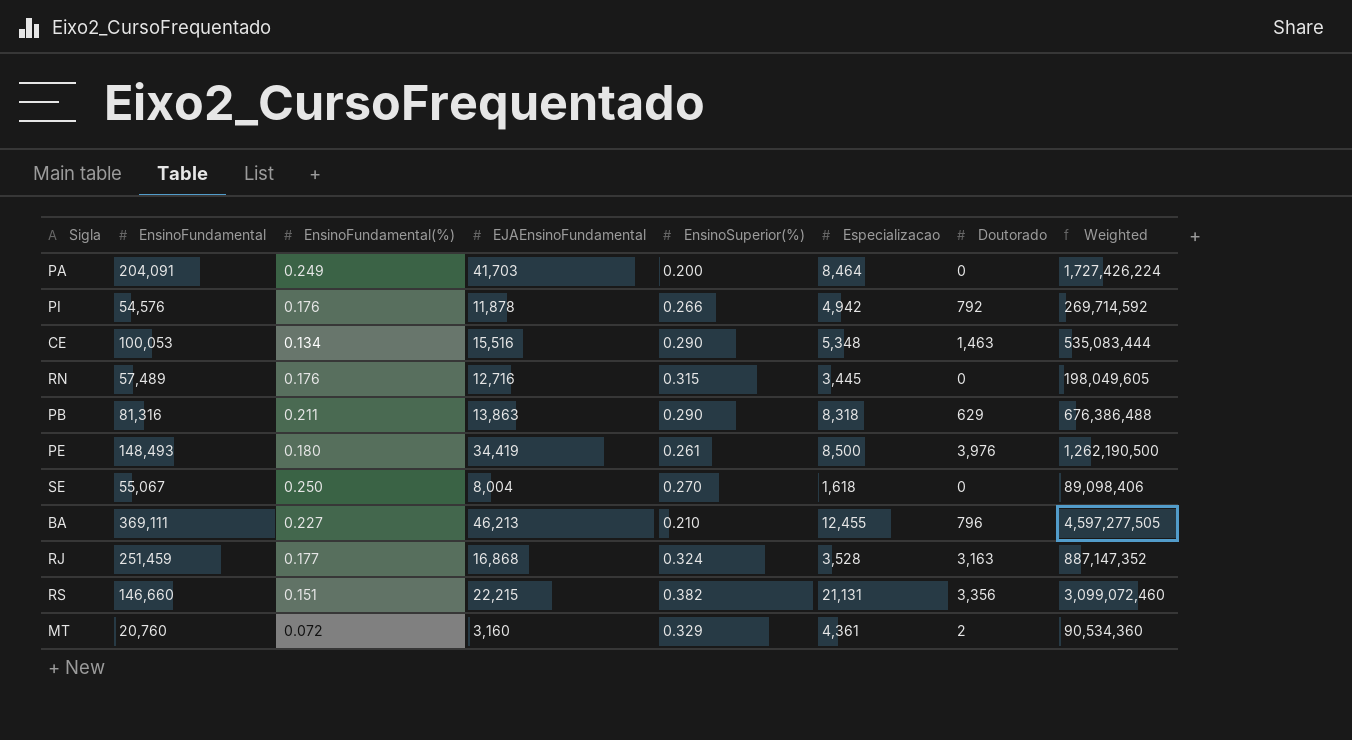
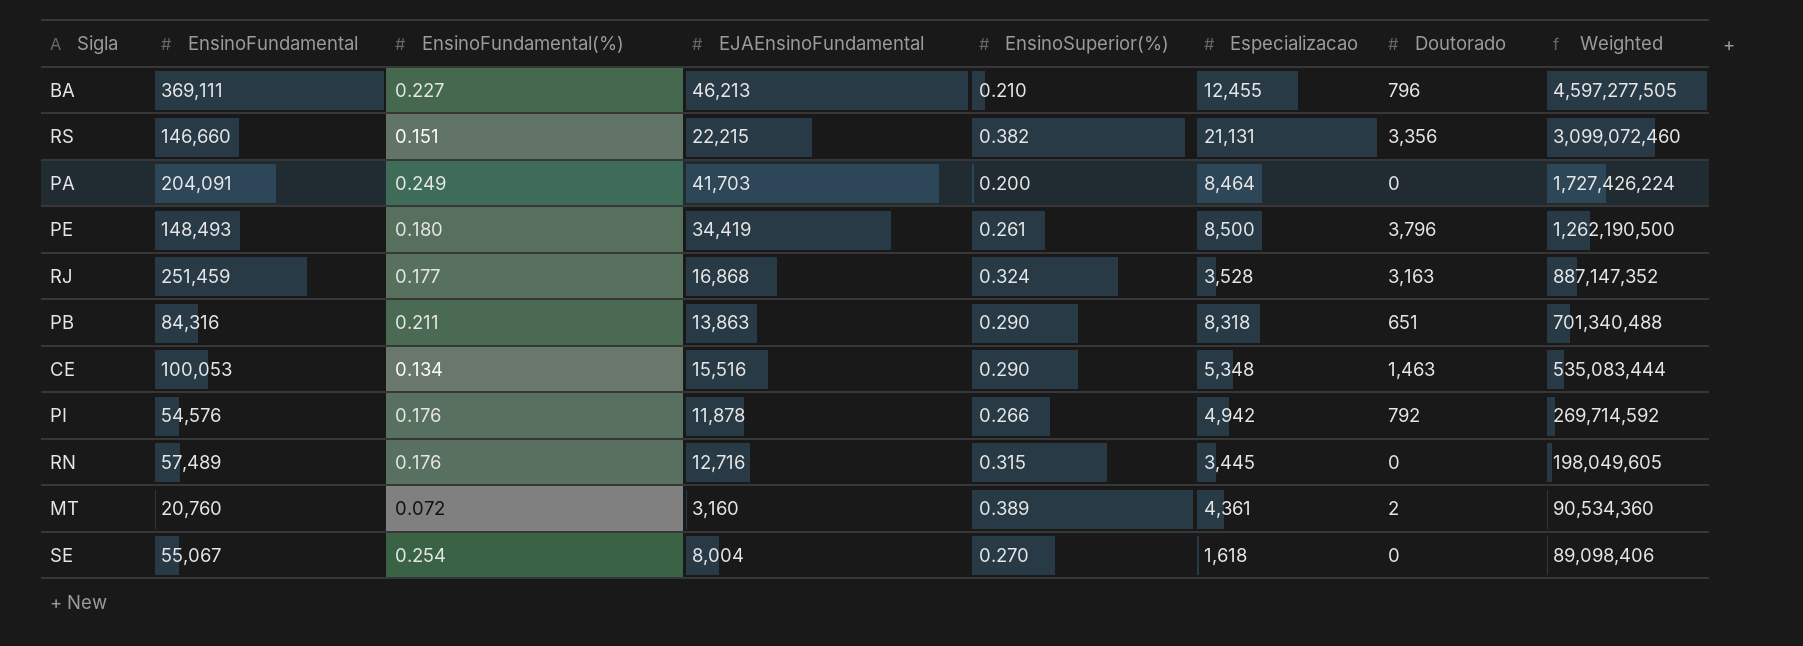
row order: none -> Weighted descending
PE | Doutorado: 3,976 -> 3,796
PB | EnsinoFundamental: 81,316 -> 84,316
PB | Doutorado: 629 -> 651
PB | Weighted: 676,386,488 -> 701,340,488
MT | EnsinoSuperior(%): 0.329 -> 0.389
SE | EnsinoFundamental(%): 0.250 -> 0.254

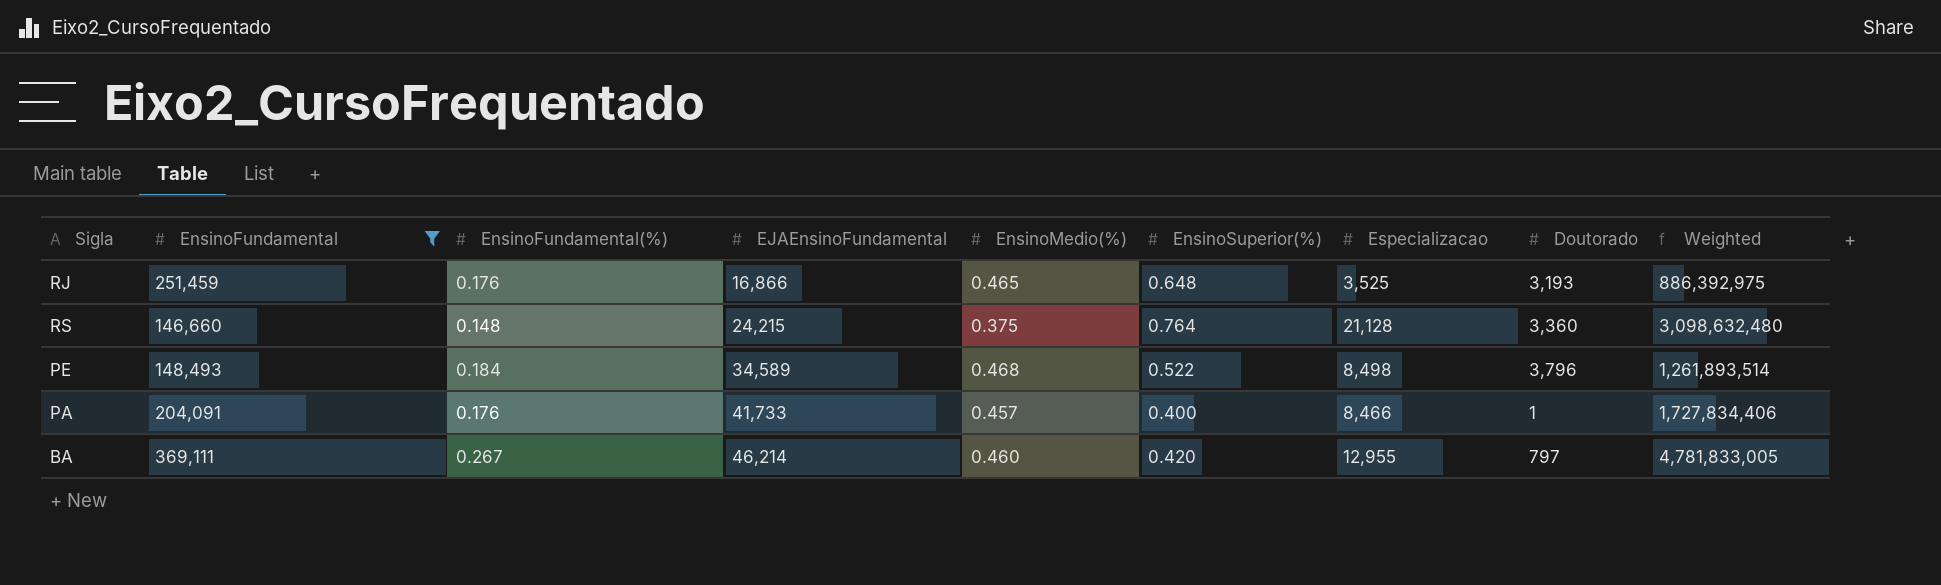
filter: none -> EnsinoFundamental >= 146,660
row order: Weighted descending -> EJAEnsinoFundamental ascending
column EnsinoMedio(%) | position: none -> 5
RJ | EnsinoFundamental(%): 0.177 -> 0.176
RJ | EJAEnsinoFundamental: 16,868 -> 16,866
RJ | EnsinoSuperior(%): 0.324 -> 0.648
RJ | Especializacao: 3,528 -> 3,525
RJ | Doutorado: 3,163 -> 3,193
RJ | Weighted: 887,147,352 -> 886,392,975
RS | EnsinoFundamental(%): 0.151 -> 0.148
RS | EJAEnsinoFundamental: 22,215 -> 24,215
RS | EnsinoSuperior(%): 0.382 -> 0.764
RS | Especializacao: 21,131 -> 21,128
RS | Doutorado: 3,356 -> 3,360
RS | Weighted: 3,099,072,460 -> 3,098,632,480
PE | EnsinoFundamental(%): 0.180 -> 0.184
PE | EJAEnsinoFundamental: 34,419 -> 34,589
PE | EnsinoSuperior(%): 0.261 -> 0.522
PE | Especializacao: 8,500 -> 8,498
PE | Weighted: 1,262,190,500 -> 1,261,893,514
PA | EnsinoFundamental(%): 0.249 -> 0.176
PA | EJAEnsinoFundamental: 41,703 -> 41,733
PA | EnsinoSuperior(%): 0.200 -> 0.400
PA | Especializacao: 8,464 -> 8,466
PA | Doutorado: 0 -> 1
PA | Weighted: 1,727,426,224 -> 1,727,834,406
BA | EnsinoFundamental(%): 0.227 -> 0.267
BA | EJAEnsinoFundamental: 46,213 -> 46,214
BA | EnsinoSuperior(%): 0.210 -> 0.420
BA | Especializacao: 12,455 -> 12,955
BA | Doutorado: 796 -> 797
BA | Weighted: 4,597,277,505 -> 4,781,833,005

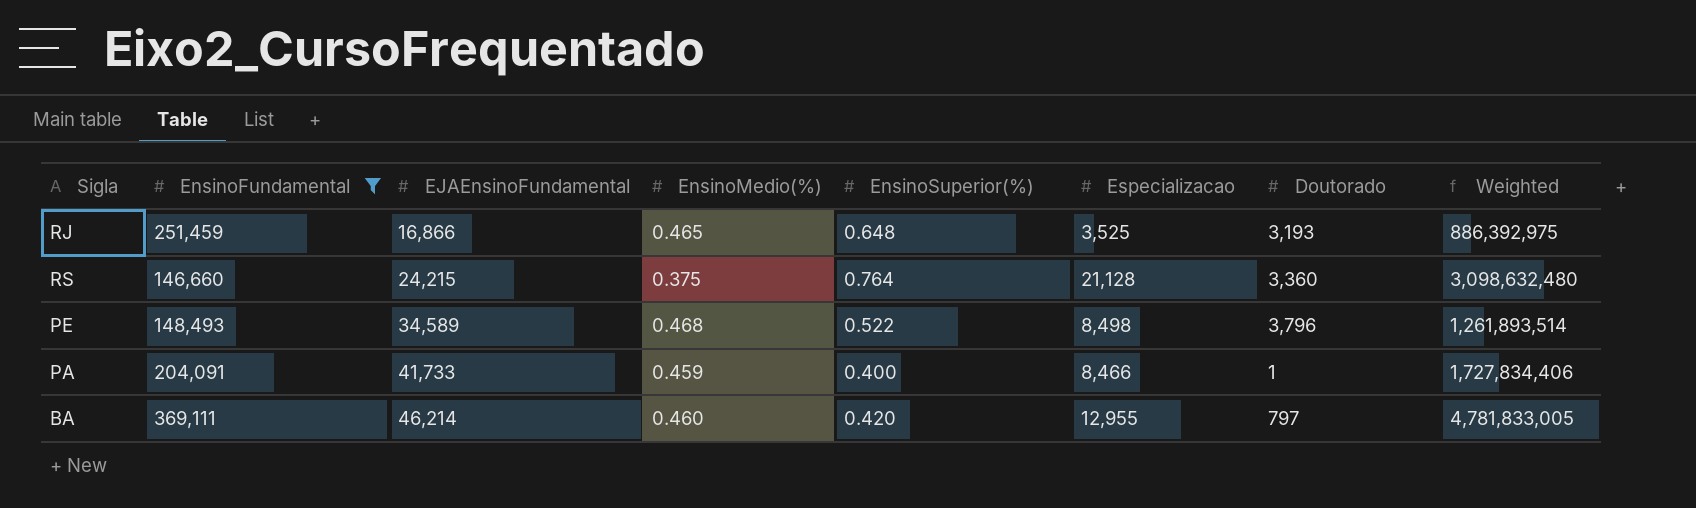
column EnsinoFundamental(%) | position: 3 -> none
PA | EnsinoMedio(%): 0.457 -> 0.459

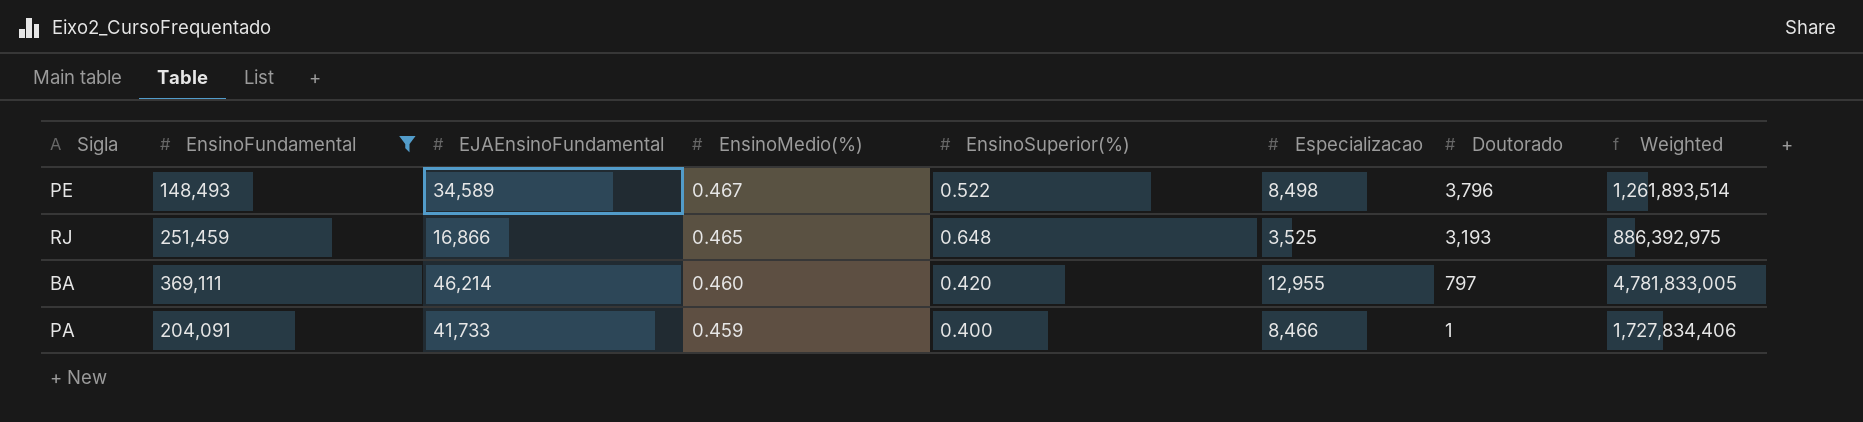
row order: EJAEnsinoFundamental ascending -> EnsinoMedio(%) descending
row RS: 146,660 | 24,215 | 0.375 | 0.764 | 21,128 | 3,360 | 3,098,632,480 -> none
PE | EnsinoMedio(%): 0.468 -> 0.467

